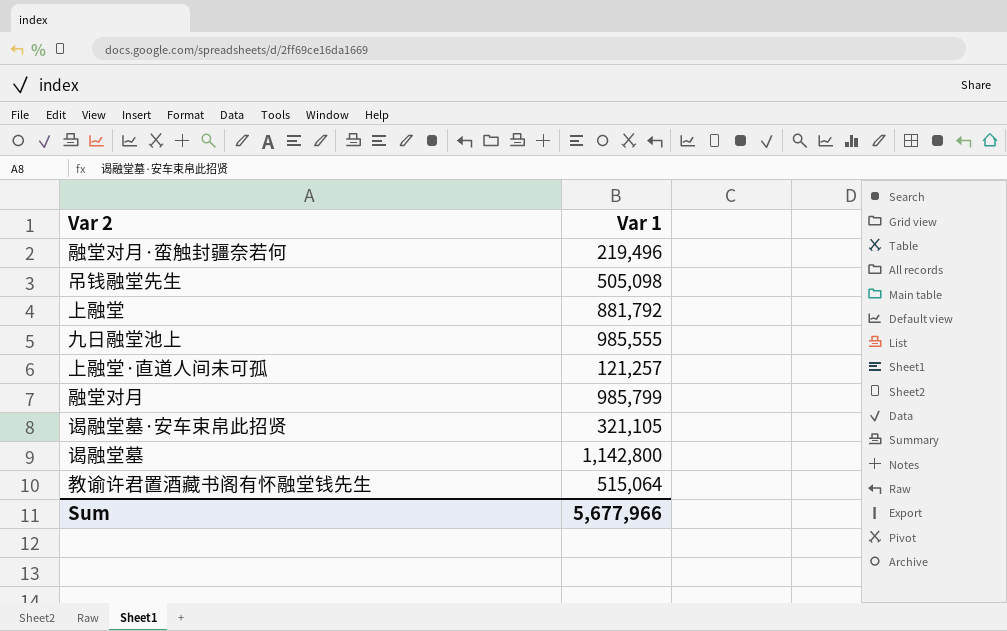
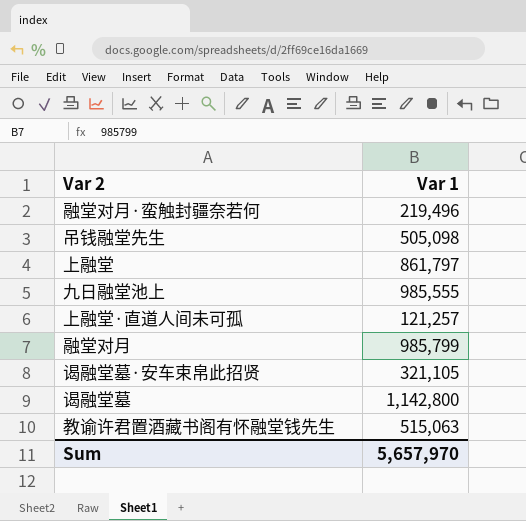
上融堂 | Var 1: 881,792 -> 861,797
教谕许君置酒藏书阁有怀融堂钱先生 | Var 1: 515,064 -> 515,063
Sum | Var 1: 5,677,966 -> 5,657,970

